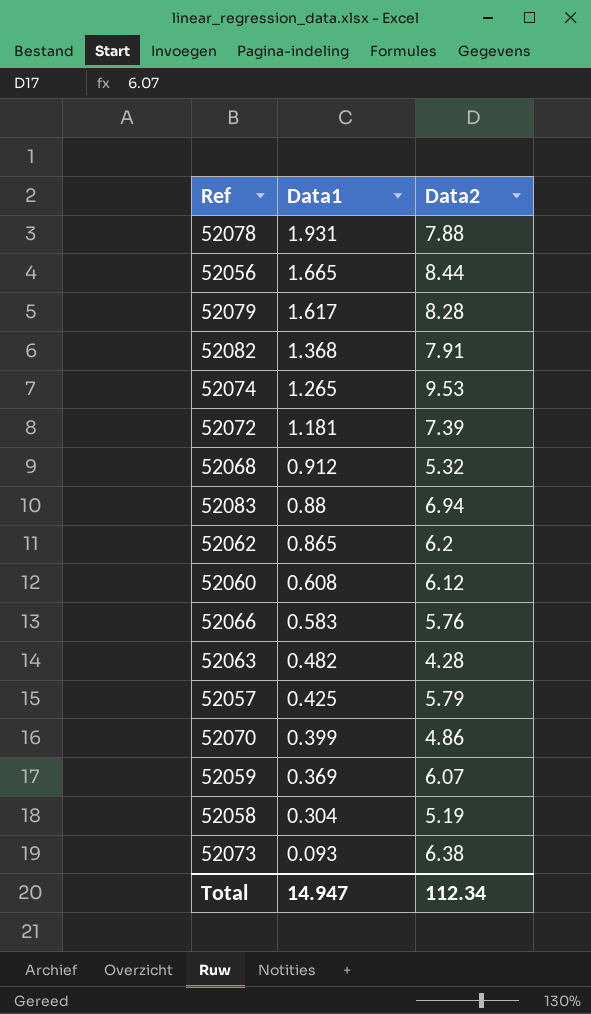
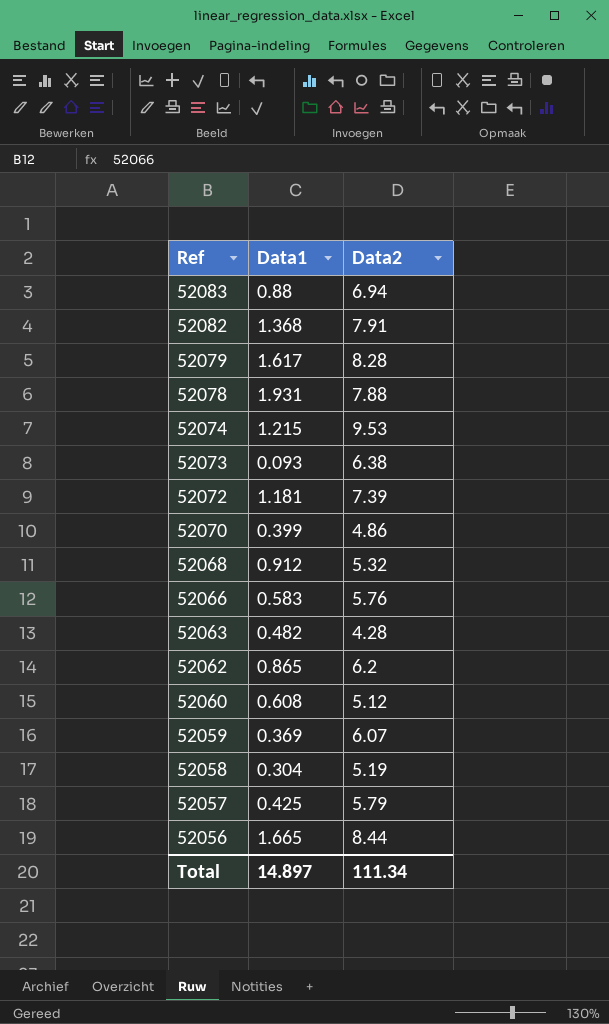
row order: Data1 descending -> Ref descending
52074 | Data1: 1.265 -> 1.215
52060 | Data2: 6.12 -> 5.12
Total | Data1: 14.947 -> 14.897
Total | Data2: 112.34 -> 111.34

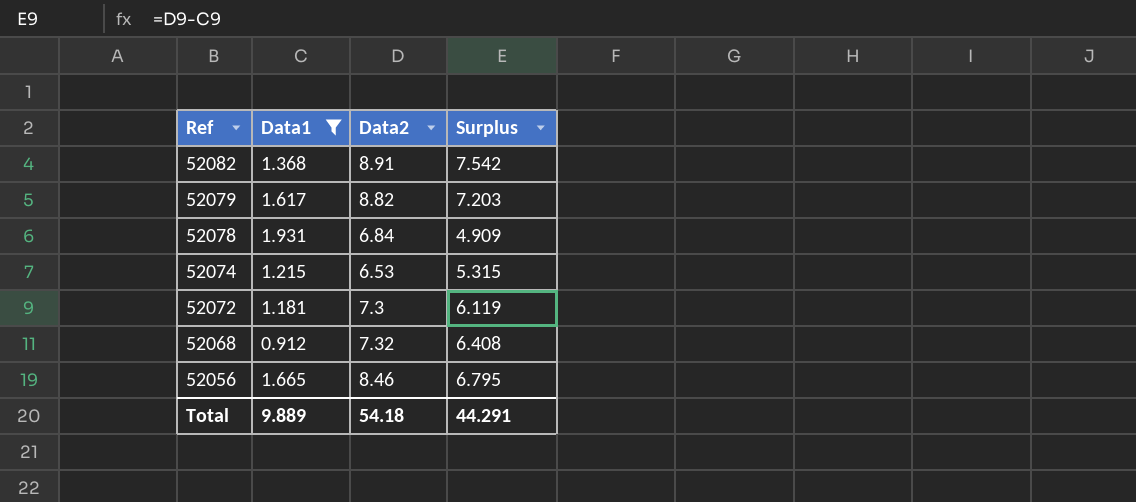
filter: none -> Data1 >= 0.912
column Surplus | formula: none -> [Data2] - [Data1]
52082 | Data2: 7.91 -> 8.91
52079 | Data2: 8.28 -> 8.82
52078 | Data2: 7.88 -> 6.84
52074 | Data2: 9.53 -> 6.53
52072 | Data2: 7.39 -> 7.3
52068 | Data2: 5.32 -> 7.32
52056 | Data2: 8.44 -> 8.46
Total | Data1: 14.897 -> 9.889
Total | Data2: 111.34 -> 54.18

